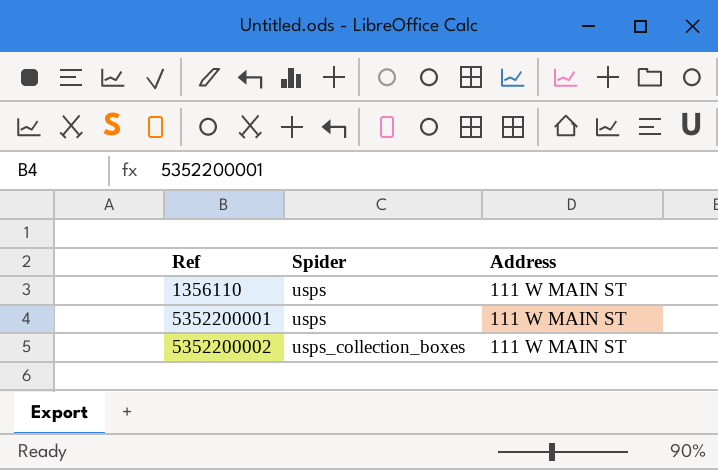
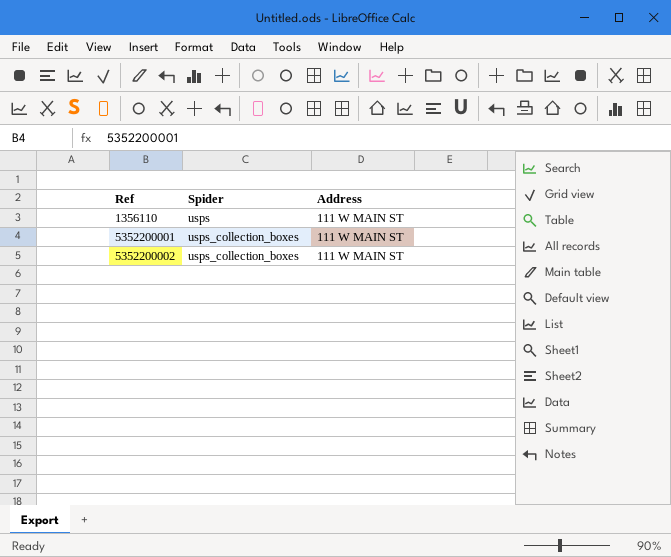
5352200001 | Spider: usps -> usps_collection_boxes

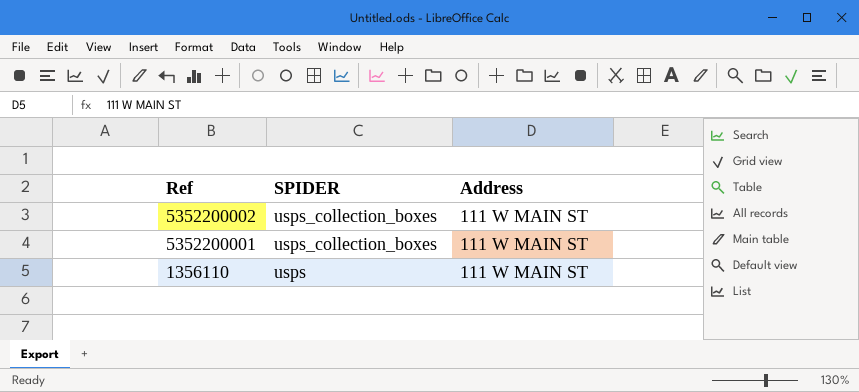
row order: Ref ascending -> Ref descending
column name: Spider -> SPIDER

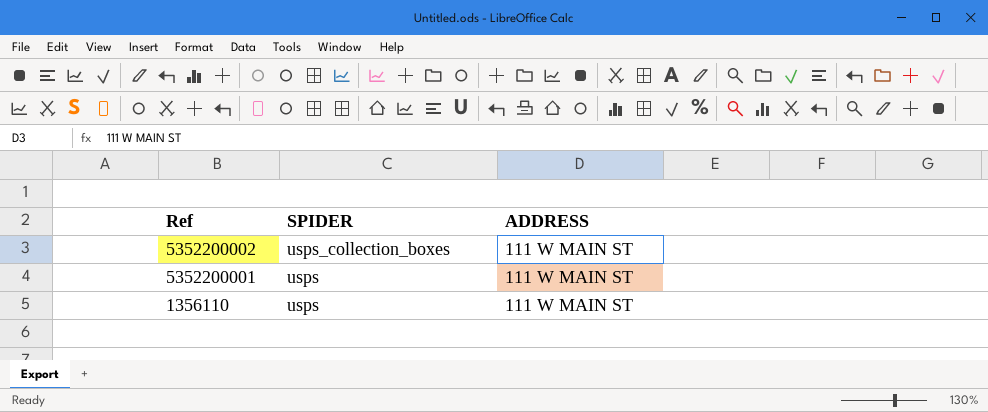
column name: Address -> ADDRESS
5352200001 | SPIDER: usps_collection_boxes -> usps

